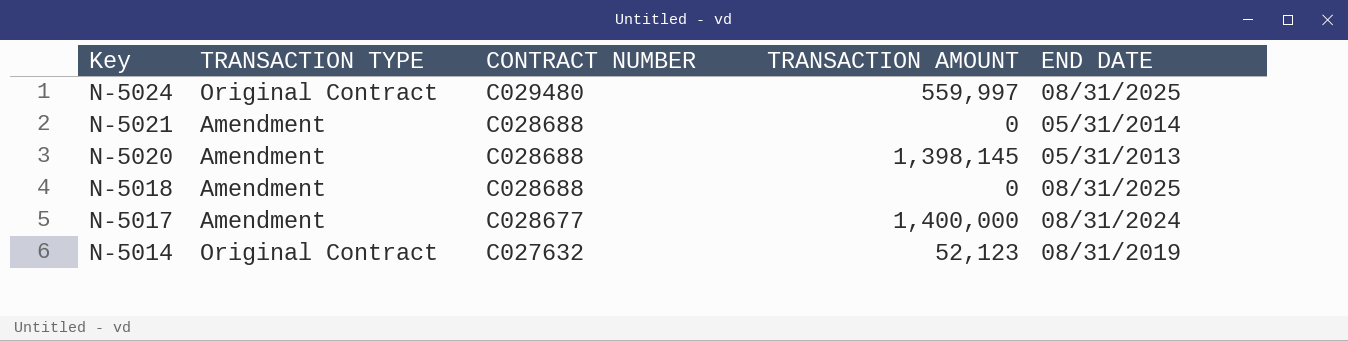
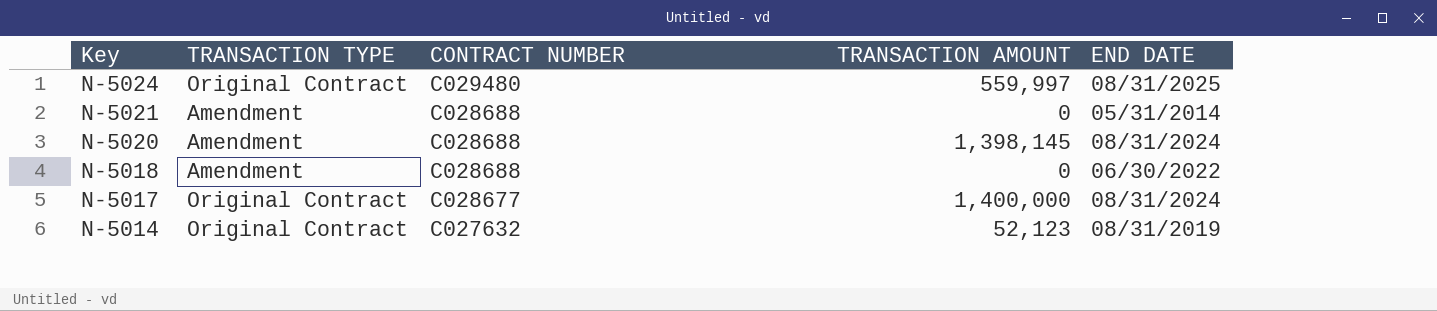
N-5020 | END DATE: 05/31/2013 -> 08/31/2024
N-5018 | END DATE: 08/31/2025 -> 06/30/2022
N-5017 | TRANSACTION TYPE: Amendment -> Original Contract

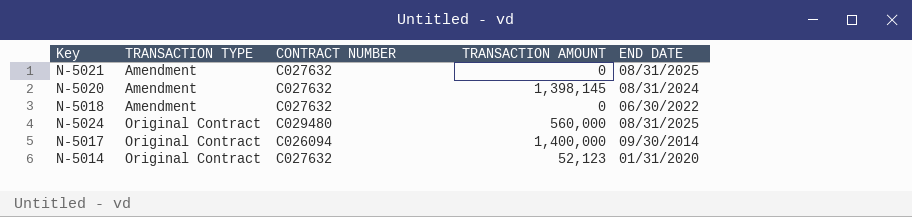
row order: Key descending -> TRANSACTION TYPE ascending
N-5021 | CONTRACT NUMBER: C028688 -> C027632
N-5021 | END DATE: 05/31/2014 -> 08/31/2025
N-5020 | CONTRACT NUMBER: C028688 -> C027632
N-5018 | CONTRACT NUMBER: C028688 -> C027632
N-5024 | TRANSACTION AMOUNT: 559,997 -> 560,000
N-5017 | CONTRACT NUMBER: C028677 -> C026094
N-5017 | END DATE: 08/31/2024 -> 09/30/2014
N-5014 | END DATE: 08/31/2019 -> 01/31/2020

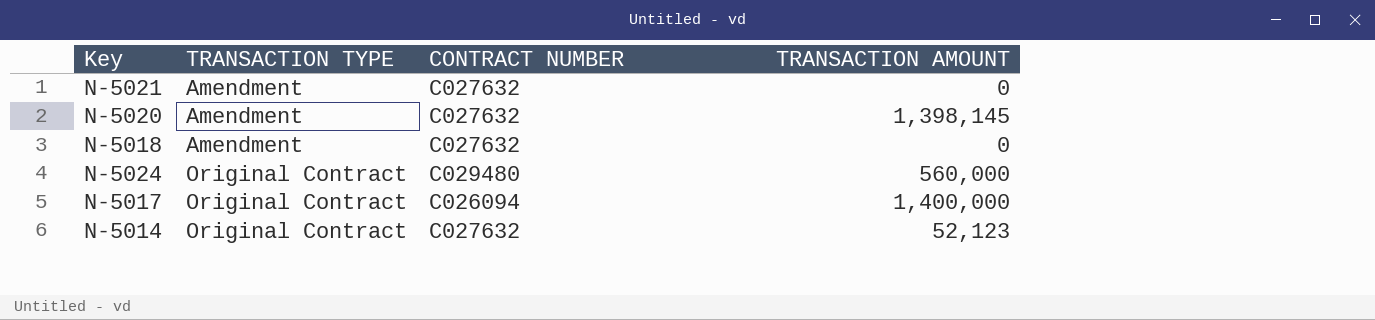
column END DATE | position: 5 -> none

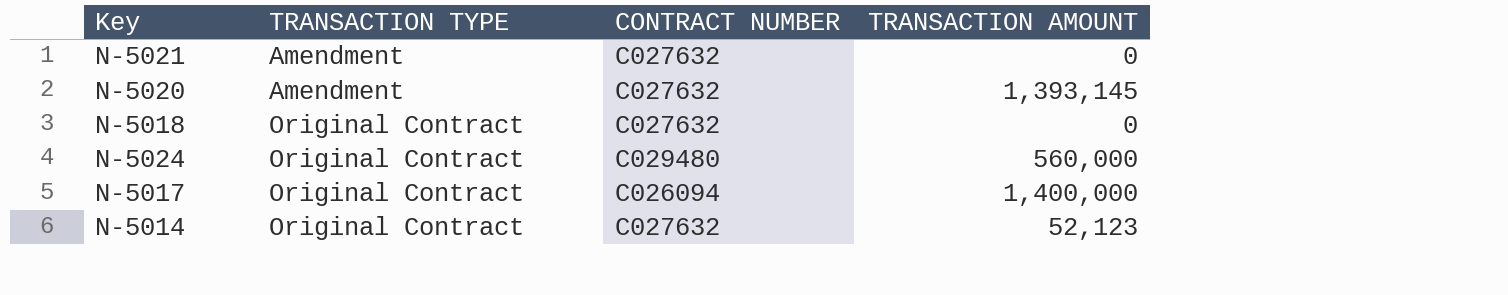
N-5020 | TRANSACTION AMOUNT: 1,398,145 -> 1,393,145
N-5018 | TRANSACTION TYPE: Amendment -> Original Contract

